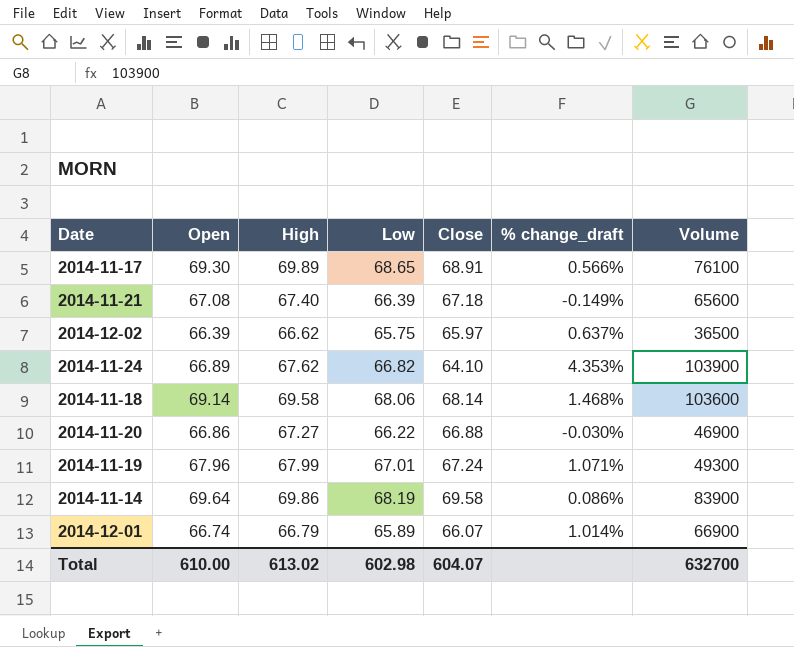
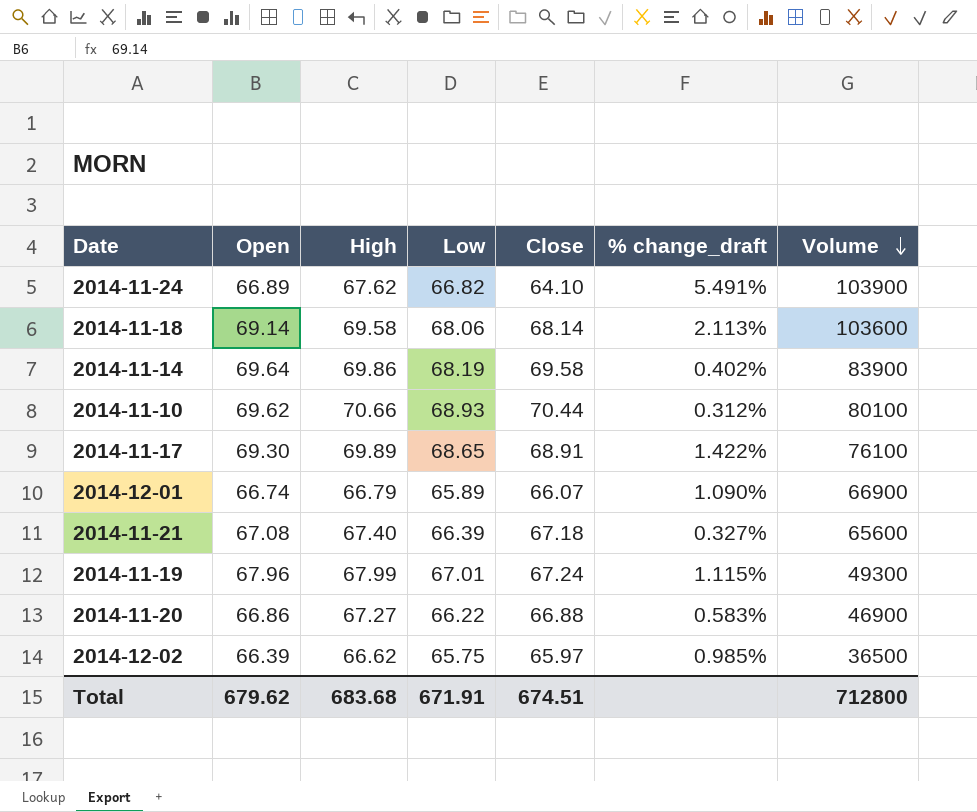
row order: none -> Volume descending
column % change_draft | formula: ([Open] - [Close]) / [Close] -> ([High] - [Close]) / [Close]
row 2014-11-10: none -> 69.62 | 70.66 | 68.93 | 70.44 | 0.312% | 80100
Total | Open: 610.00 -> 679.62
Total | High: 613.02 -> 683.68
Total | Low: 602.98 -> 671.91
Total | Close: 604.07 -> 674.51
Total | Volume: 632700 -> 712800

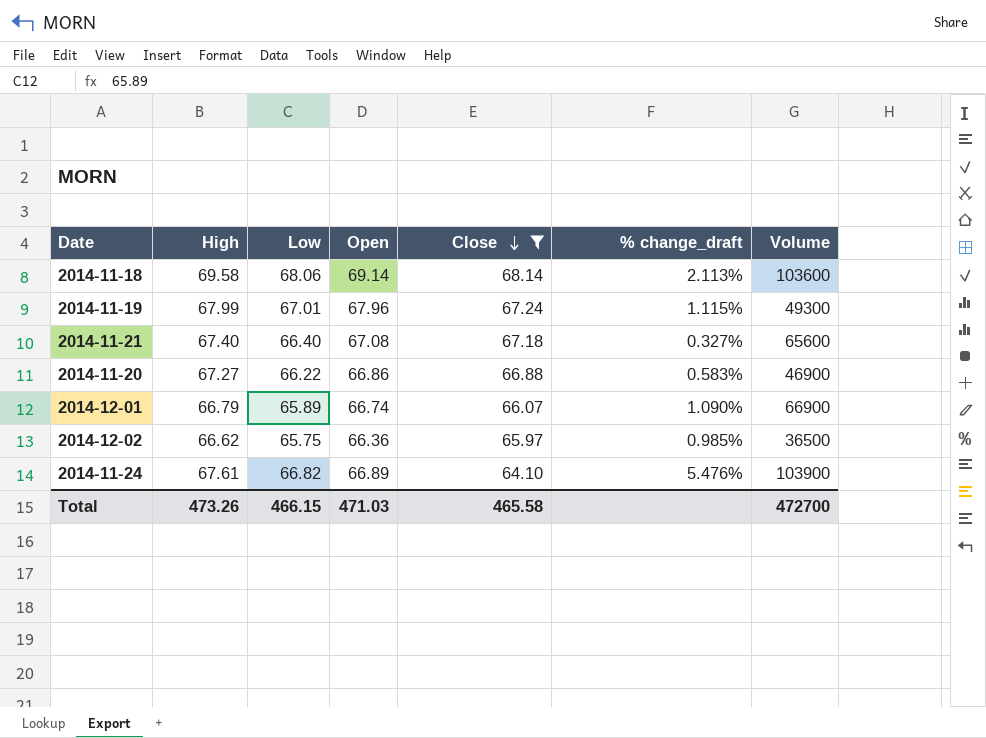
filter: none -> Close <= 68.14
row order: Volume descending -> Close descending
column Open | position: 2 -> 4
2014-11-21 | Low: 66.39 -> 66.40
2014-12-02 | Open: 66.39 -> 66.36
2014-11-24 | High: 67.62 -> 67.61
2014-11-24 | % change_draft: 5.491% -> 5.476%
Total | High: 683.68 -> 473.26
Total | Low: 671.91 -> 466.15
Total | Open: 679.62 -> 471.03
Total | Close: 674.51 -> 465.58
Total | Volume: 712800 -> 472700

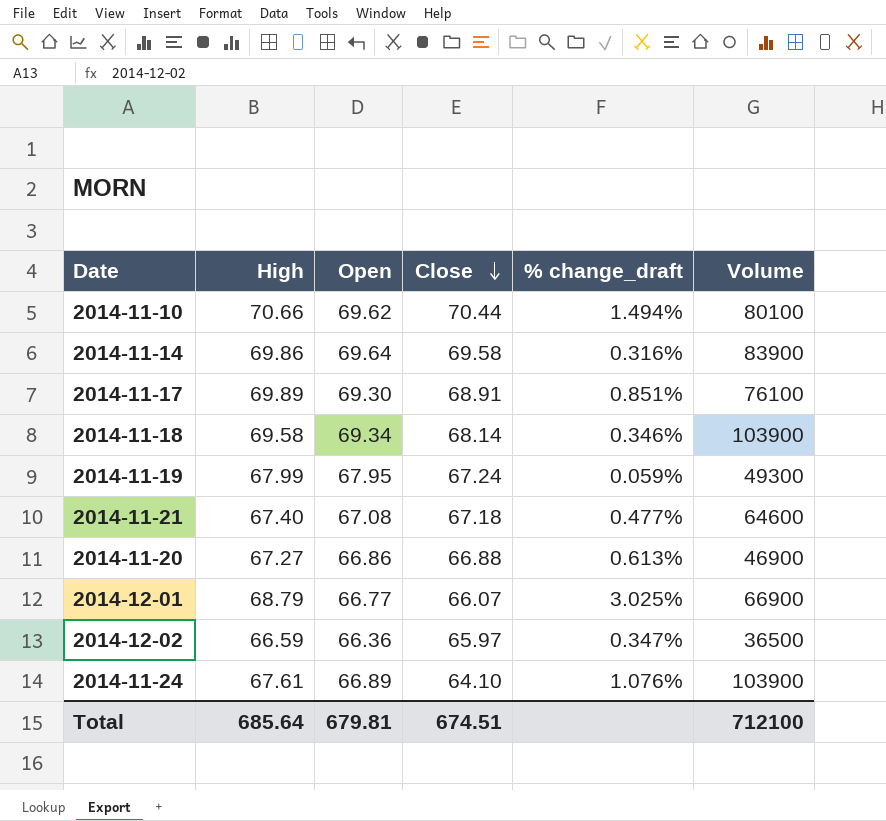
filter: Close <= 68.14 -> none
column Low | position: 3 -> none
column % change_draft | formula: ([High] - [Close]) / [Close] -> ([High] - [Open]) / [Open]
2014-11-18 | Open: 69.14 -> 69.34
2014-11-18 | Volume: 103600 -> 103900
2014-11-19 | Open: 67.96 -> 67.95
2014-11-21 | Volume: 65600 -> 64600
2014-12-01 | High: 66.79 -> 68.79
2014-12-01 | Open: 66.74 -> 66.77
2014-12-02 | High: 66.62 -> 66.59
Total | High: 473.26 -> 685.64
Total | Open: 471.03 -> 679.81
Total | Close: 465.58 -> 674.51
Total | Volume: 472700 -> 712100

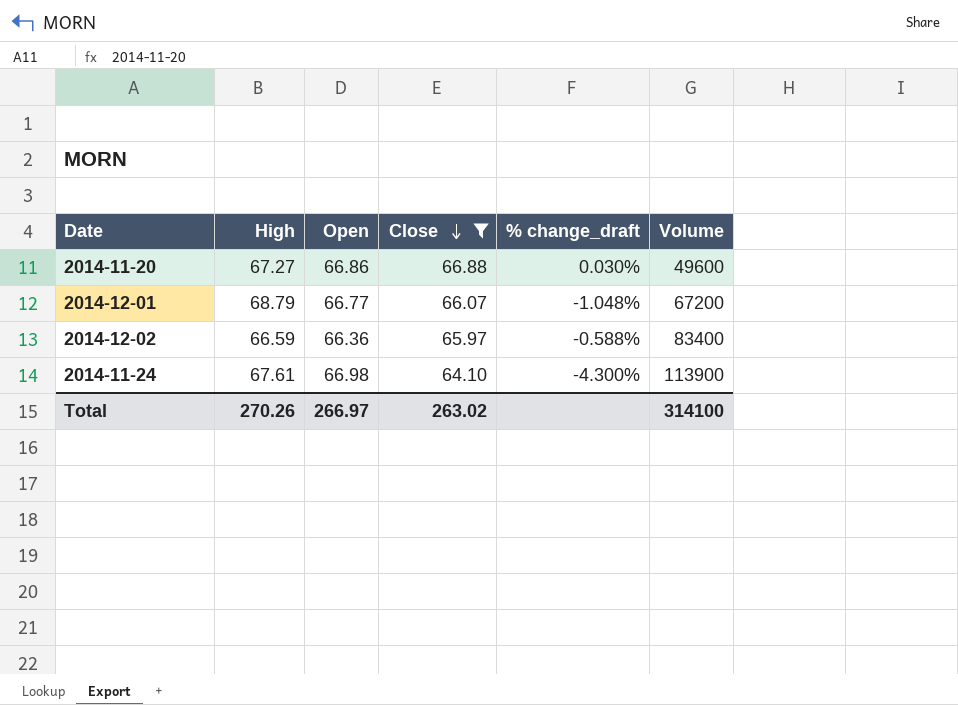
filter: none -> Close <= 66.88
column % change_draft | formula: ([High] - [Open]) / [Open] -> ([Close] - [Open]) / [Open]
2014-11-20 | Volume: 46900 -> 49600
2014-12-01 | Volume: 66900 -> 67200
2014-12-02 | Volume: 36500 -> 83400
2014-11-24 | Open: 66.89 -> 66.98
2014-11-24 | Volume: 103900 -> 113900
Total | High: 685.64 -> 270.26
Total | Open: 679.81 -> 266.97
Total | Close: 674.51 -> 263.02
Total | Volume: 712100 -> 314100

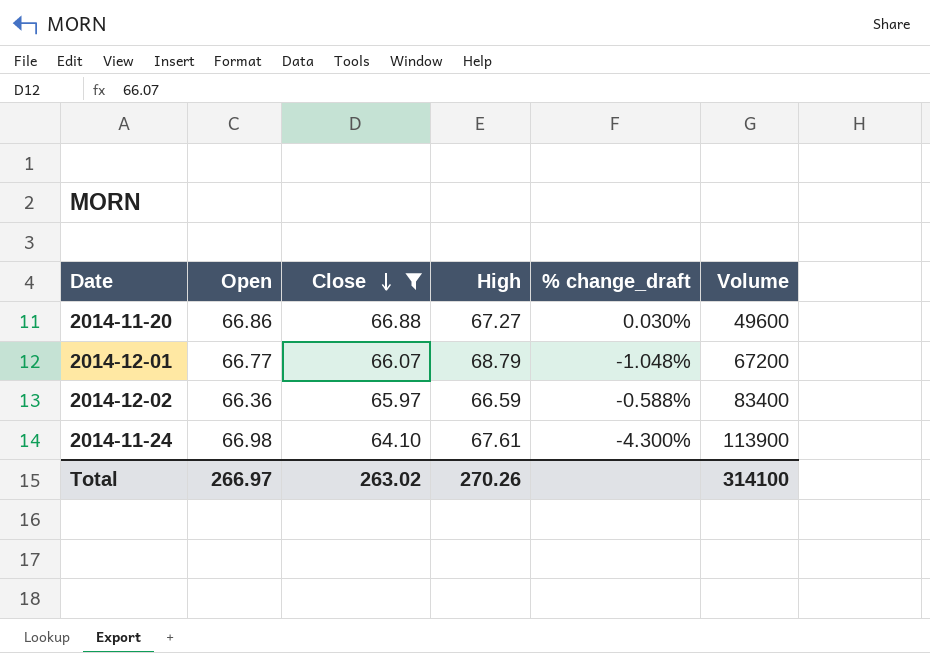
column High | position: 2 -> 4

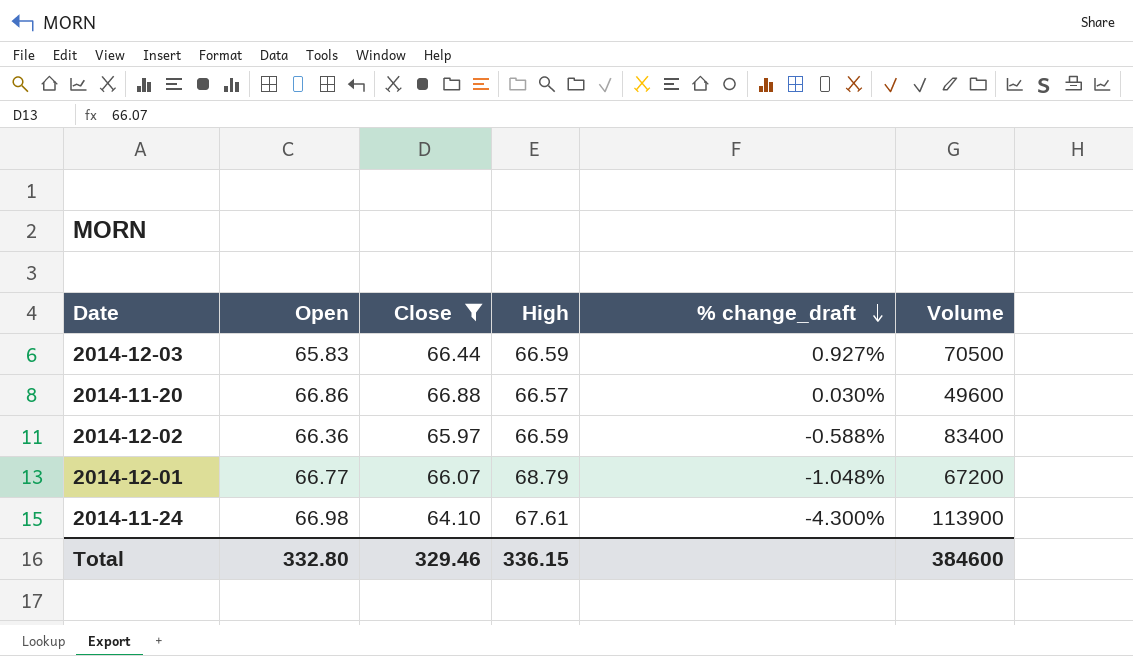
row order: Close descending -> % change_draft descending
row 2014-12-03: none -> 65.83 | 66.44 | 66.59 | 0.927% | 70500
2014-11-20 | High: 67.27 -> 66.57
Total | Open: 266.97 -> 332.80
Total | Close: 263.02 -> 329.46
Total | High: 270.26 -> 336.15
Total | Volume: 314100 -> 384600

